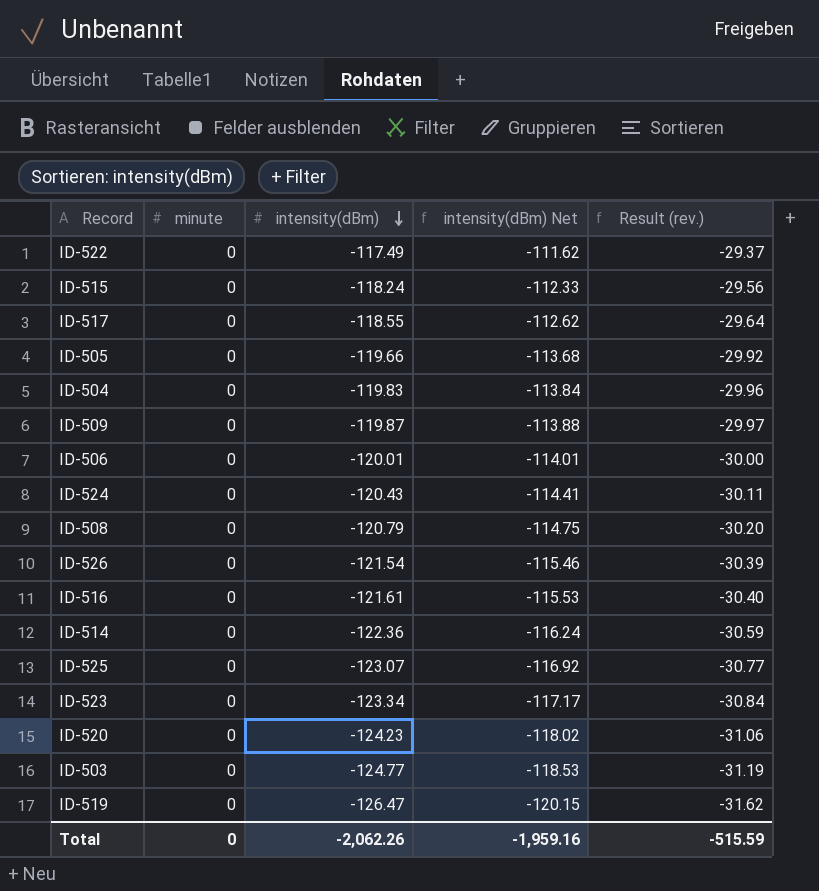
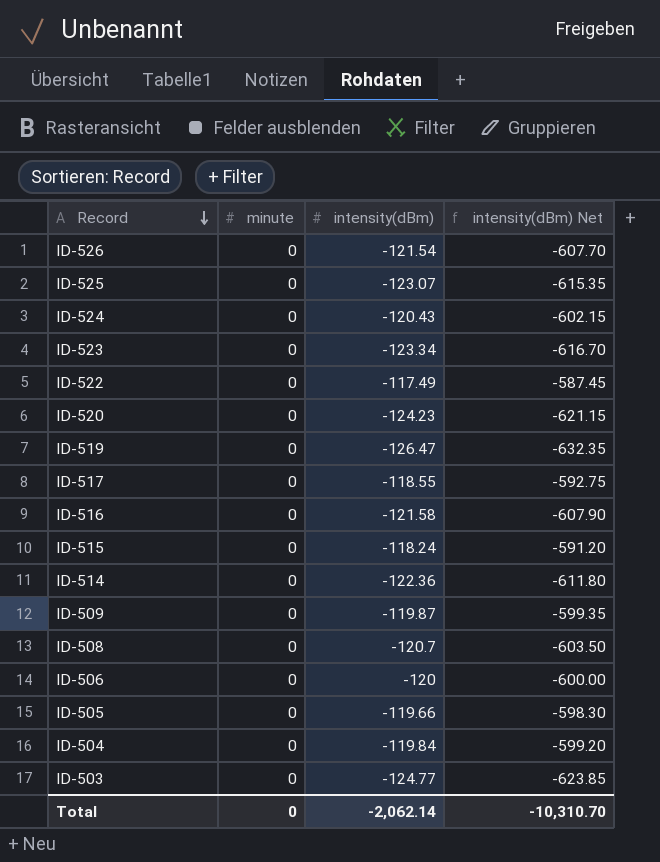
row order: intensity(dBm) descending -> Record descending
column Result (rev.) | formula: [intensity(dBm)] * 0.25 -> none
column intensity(dBm) Net | formula: [intensity(dBm)] * 0.95 -> [intensity(dBm)] * 5
ID-516 | intensity(dBm): -121.61 -> -121.58
ID-508 | intensity(dBm): -120.79 -> -120.7
ID-506 | intensity(dBm): -120.01 -> -120
ID-504 | intensity(dBm): -119.83 -> -119.84
Total | intensity(dBm): -2,062.26 -> -2,062.14
Total | intensity(dBm) Net: -1,959.16 -> -10,310.70

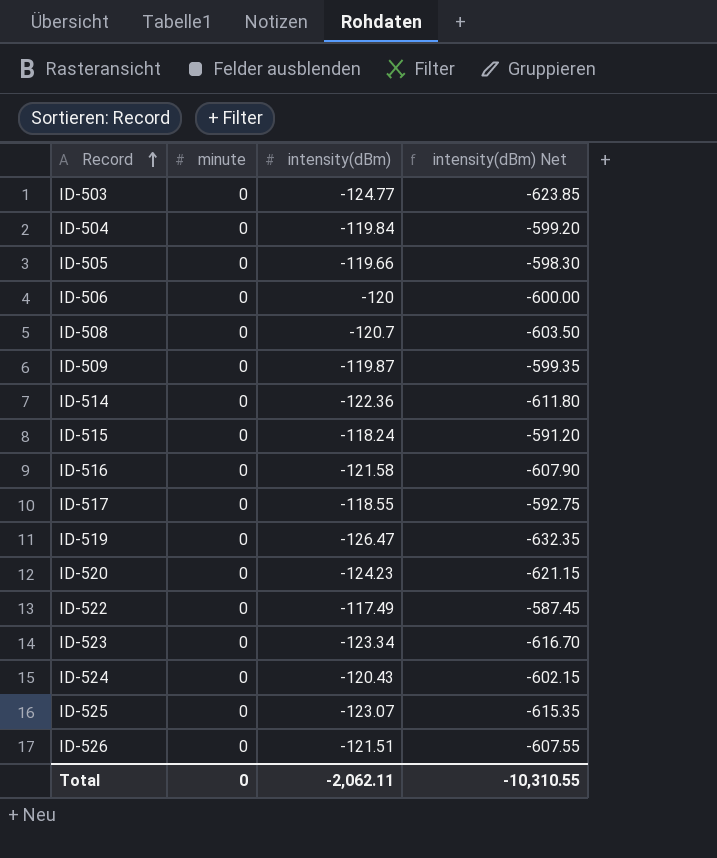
row order: Record descending -> Record ascending
ID-526 | intensity(dBm): -121.54 -> -121.51
ID-526 | intensity(dBm) Net: -607.70 -> -607.55
Total | intensity(dBm): -2,062.14 -> -2,062.11
Total | intensity(dBm) Net: -10,310.70 -> -10,310.55

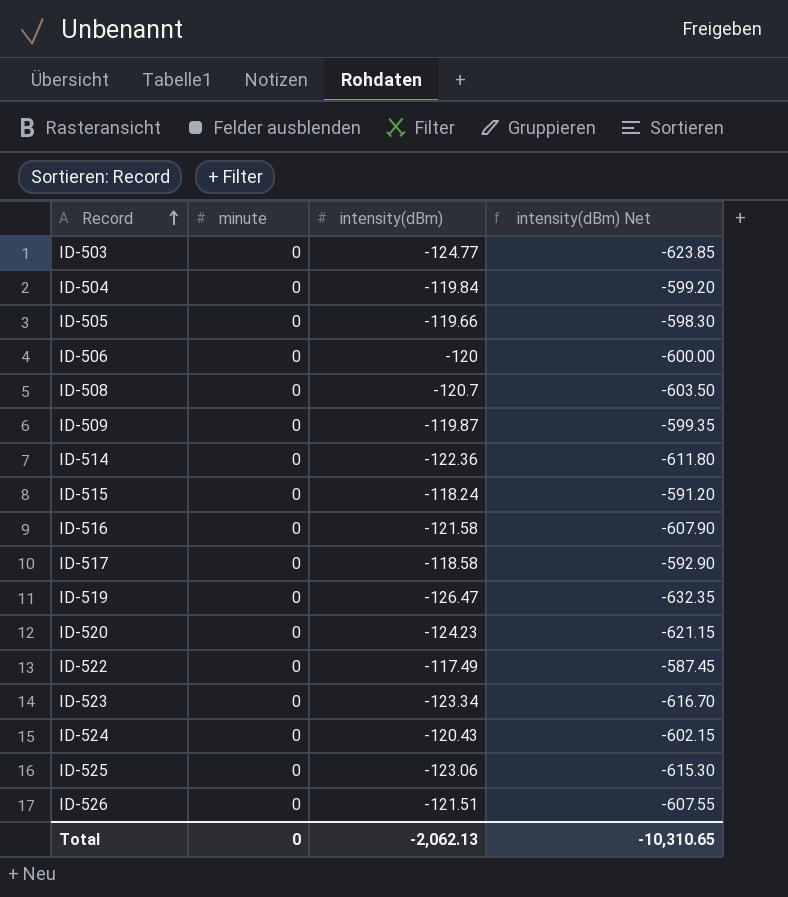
ID-517 | intensity(dBm): -118.55 -> -118.58
ID-517 | intensity(dBm) Net: -592.75 -> -592.90
ID-525 | intensity(dBm): -123.07 -> -123.06
ID-525 | intensity(dBm) Net: -615.35 -> -615.30
Total | intensity(dBm): -2,062.11 -> -2,062.13
Total | intensity(dBm) Net: -10,310.55 -> -10,310.65

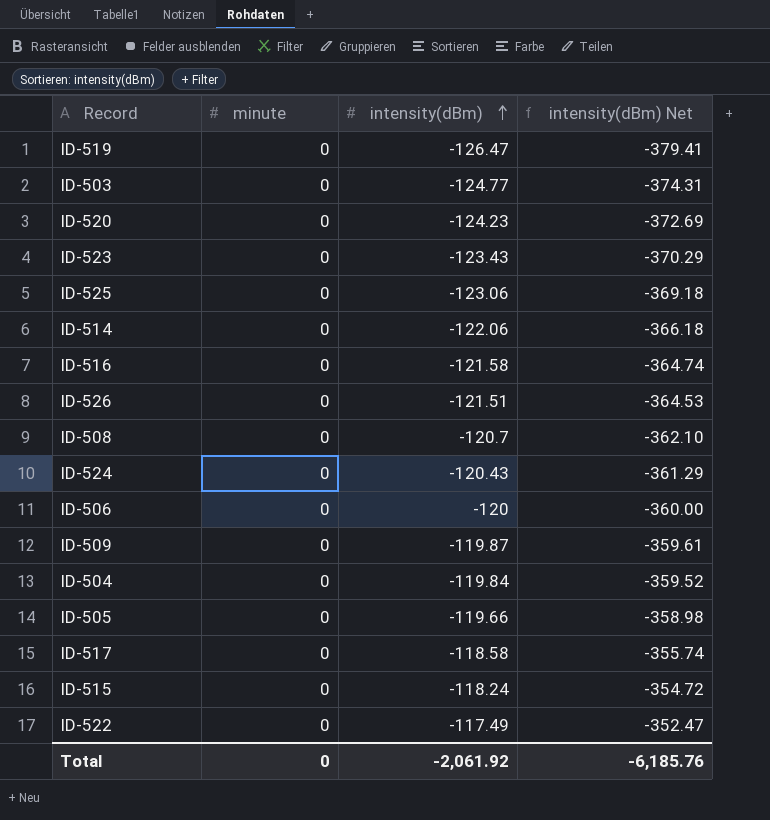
row order: Record ascending -> intensity(dBm) ascending
column intensity(dBm) Net | formula: [intensity(dBm)] * 5 -> [intensity(dBm)] * 3
ID-523 | intensity(dBm): -123.34 -> -123.43
ID-514 | intensity(dBm): -122.36 -> -122.06
Total | intensity(dBm): -2,062.13 -> -2,061.92
Total | intensity(dBm) Net: -10,310.65 -> -6,185.76

